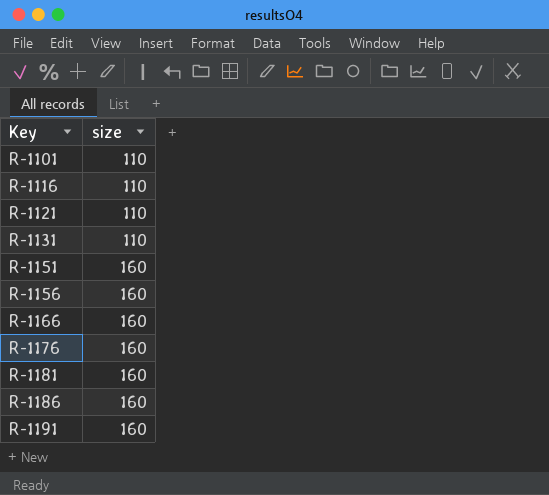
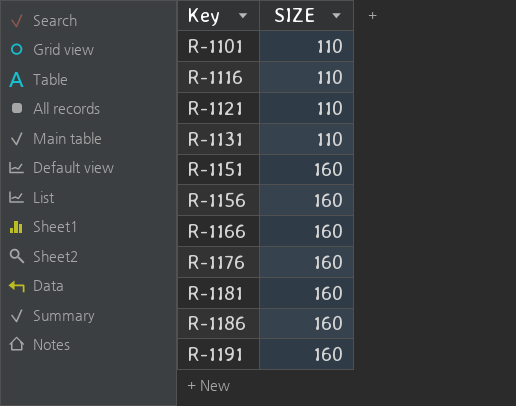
column name: size -> SIZE

